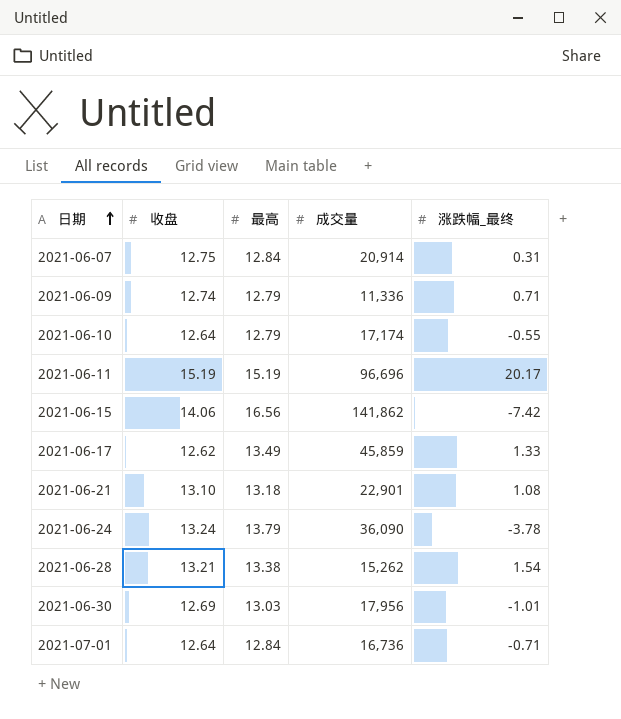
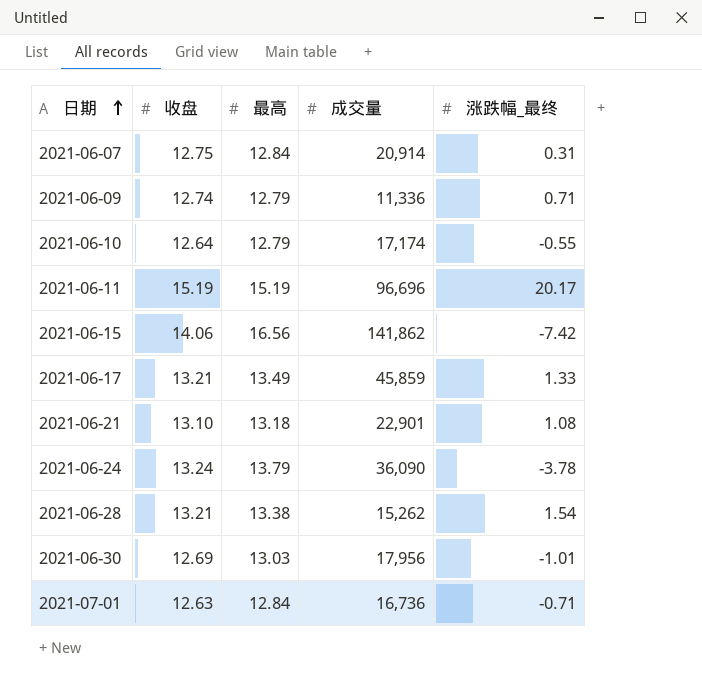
2021-06-17 | 收盘: 12.62 -> 13.21
2021-07-01 | 收盘: 12.64 -> 12.63

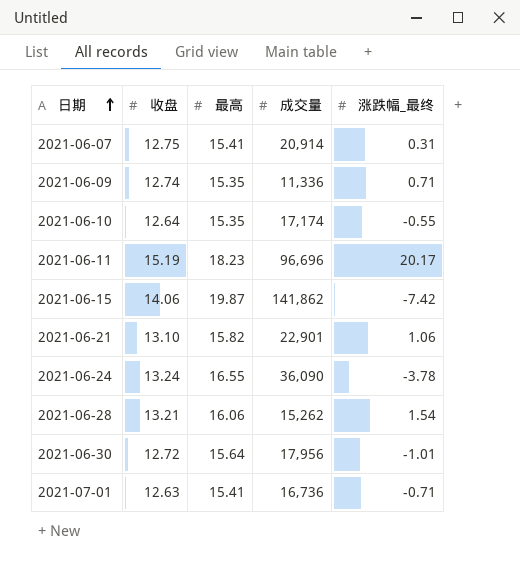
row 2021-06-17: 13.21 | 13.49 | 45,859 | 1.33 -> none
2021-06-07 | 最高: 12.84 -> 15.41
2021-06-09 | 最高: 12.79 -> 15.35
2021-06-10 | 最高: 12.79 -> 15.35
2021-06-11 | 最高: 15.19 -> 18.23
2021-06-15 | 最高: 16.56 -> 19.87
2021-06-21 | 最高: 13.18 -> 15.82
2021-06-21 | 涨跌幅_最终: 1.08 -> 1.06
2021-06-24 | 最高: 13.79 -> 16.55
2021-06-28 | 最高: 13.38 -> 16.06
2021-06-30 | 收盘: 12.69 -> 12.72
2021-06-30 | 最高: 13.03 -> 15.64
2021-07-01 | 最高: 12.84 -> 15.41

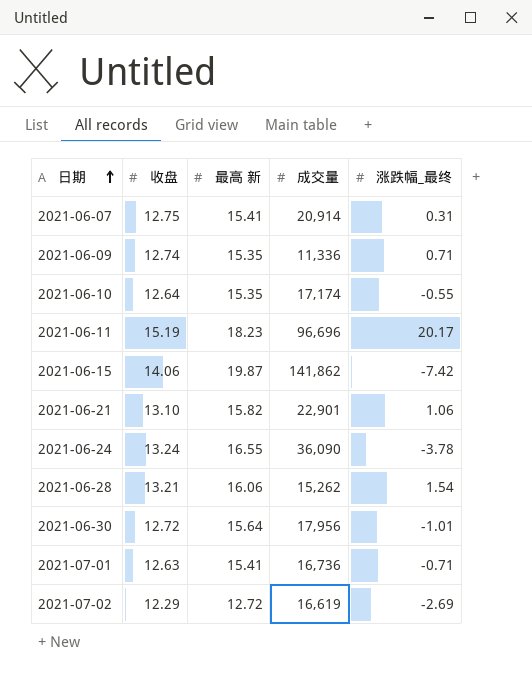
column name: 最高 -> 最高 新
row 2021-07-02: none -> 12.29 | 12.72 | 16,619 | -2.69

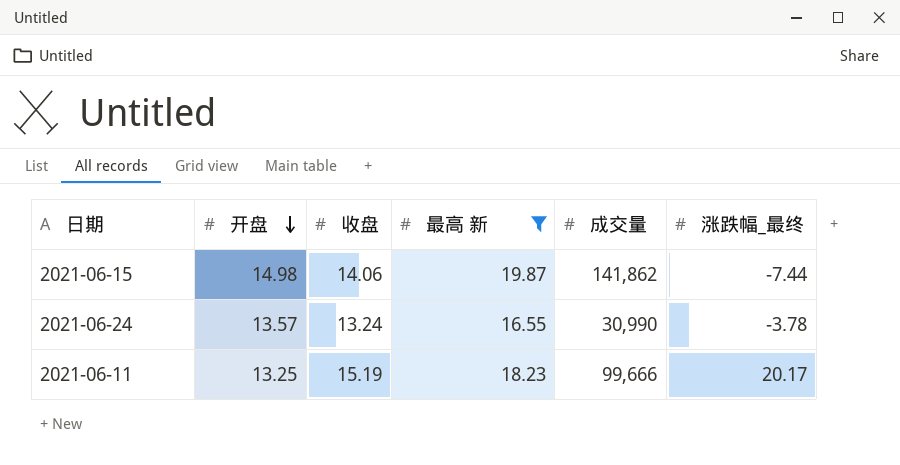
filter: none -> 最高 新 >= 16.55
row order: 日期 ascending -> 开盘 descending
column 开盘 | position: none -> 2
2021-06-15 | 涨跌幅_最终: -7.42 -> -7.44
2021-06-24 | 成交量: 36,090 -> 30,990
2021-06-11 | 成交量: 96,696 -> 99,666

